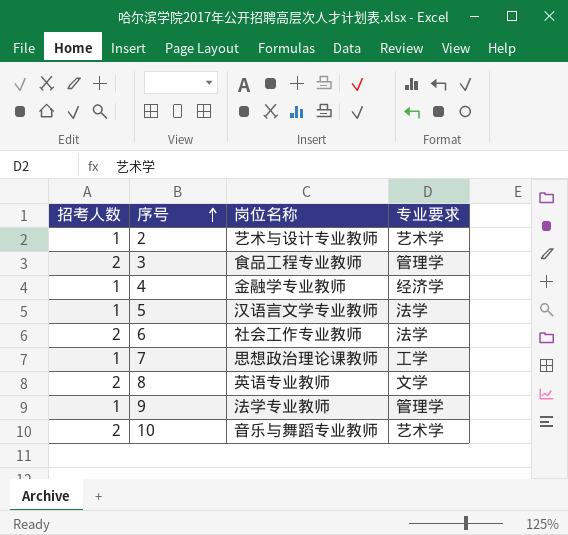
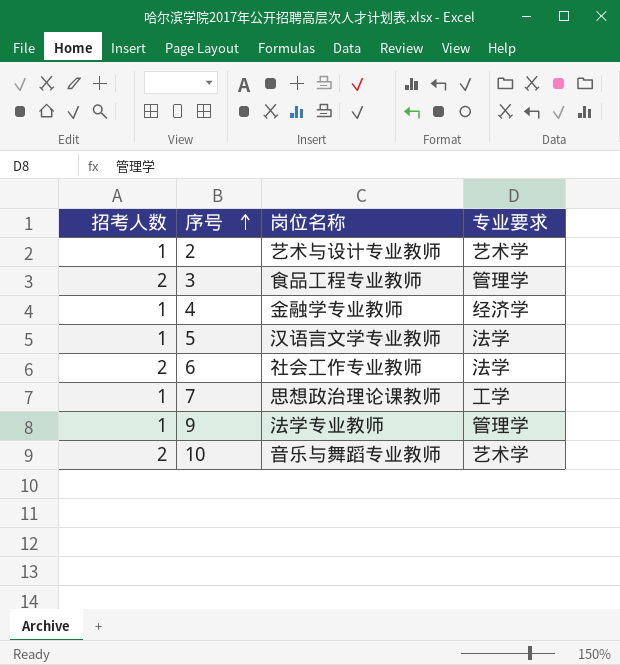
row 8: 2 | 英语专业教师 | 文学 -> none

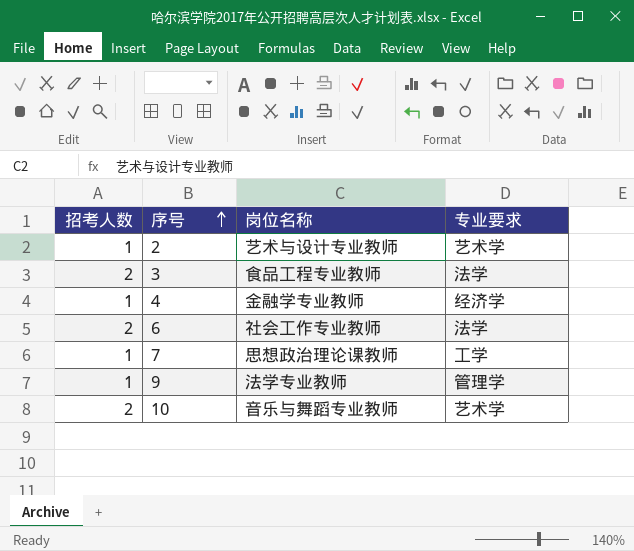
row 5: 1 | 汉语言文学专业教师 | 法学 -> none
3 | 专业要求: 管理学 -> 法学

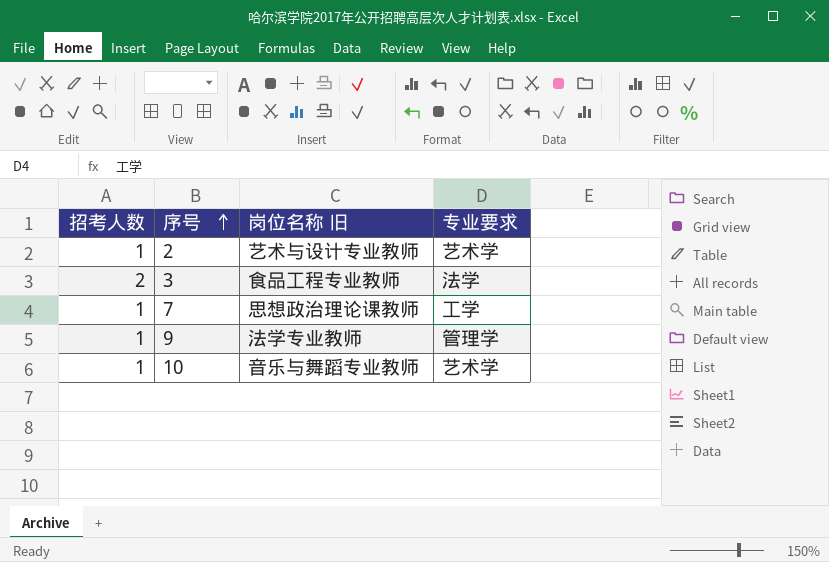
column name: 岗位名称 -> 岗位名称 旧
row 4: 1 | 金融学专业教师 | 经济学 -> none
row 6: 2 | 社会工作专业教师 | 法学 -> none
10 | 招考人数: 2 -> 1

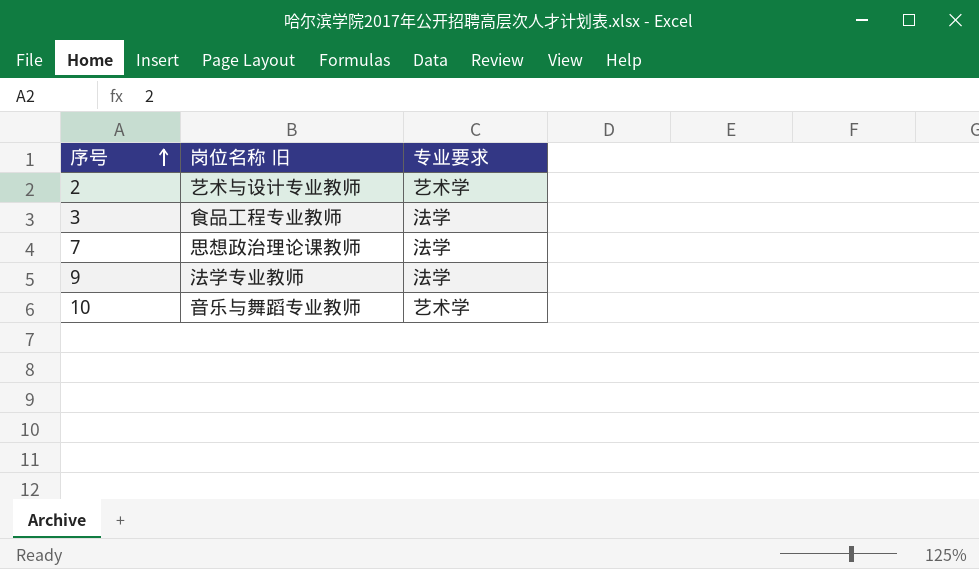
column 招考人数 | position: 1 -> none
7 | 专业要求: 工学 -> 法学
9 | 专业要求: 管理学 -> 法学

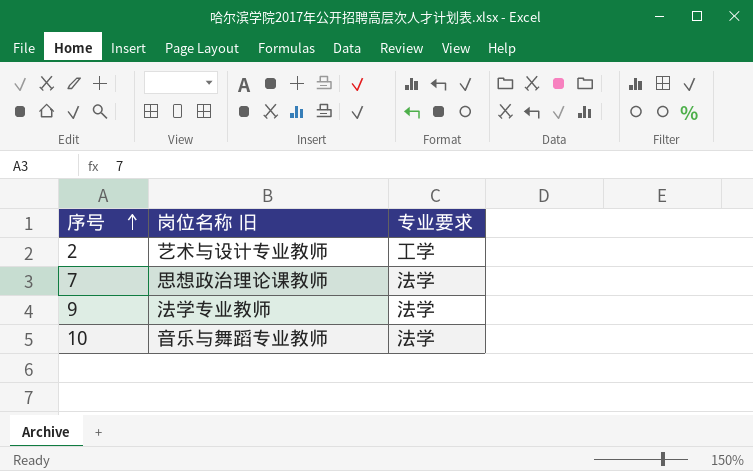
row 3: 食品工程专业教师 | 法学 -> none
2 | 专业要求: 艺术学 -> 工学
10 | 专业要求: 艺术学 -> 法学

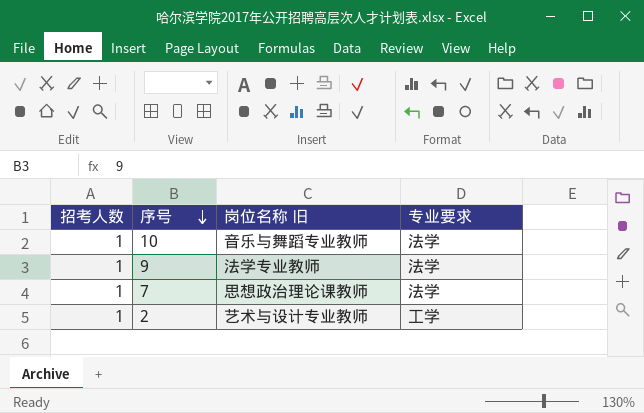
row order: 序号 ascending -> 序号 descending
column 招考人数 | position: none -> 1

